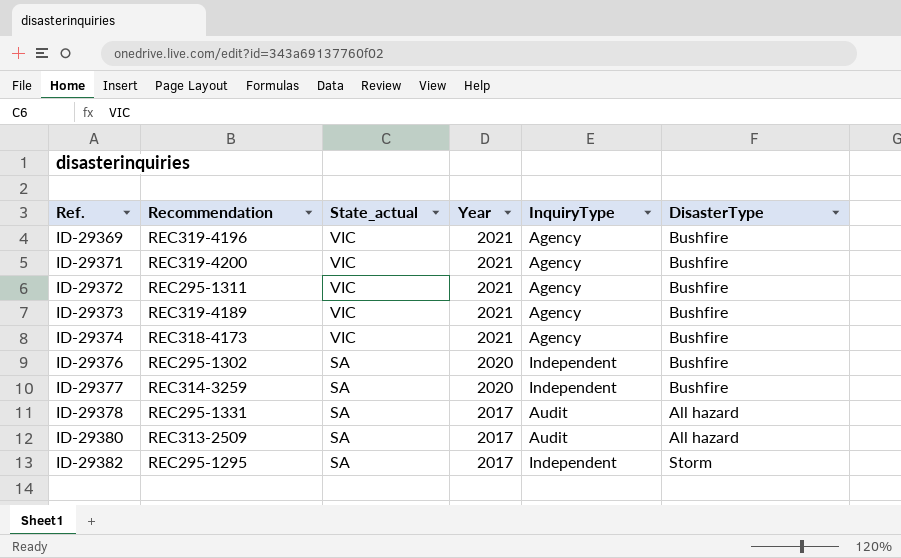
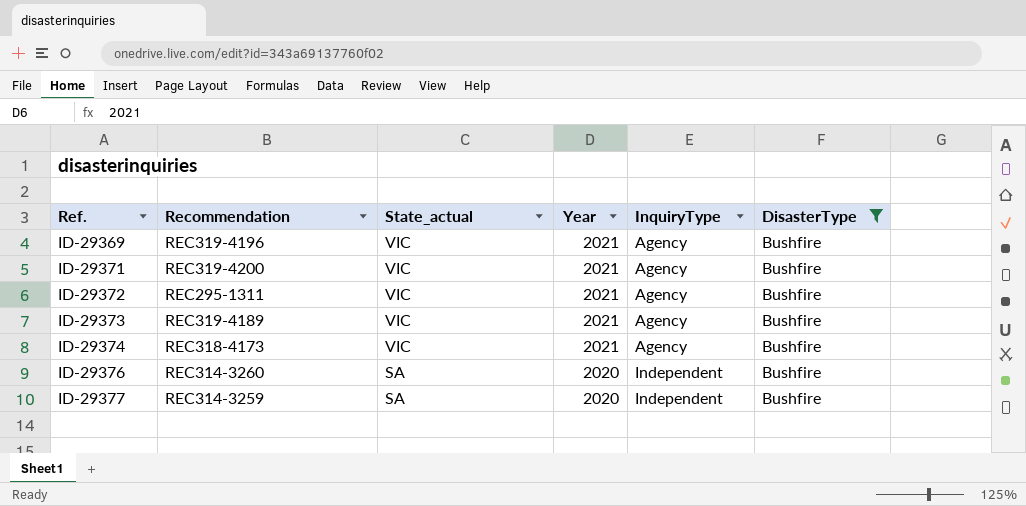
filter: none -> DisasterType = Bushfire
ID-29376 | Recommendation: REC295-1302 -> REC314-3260

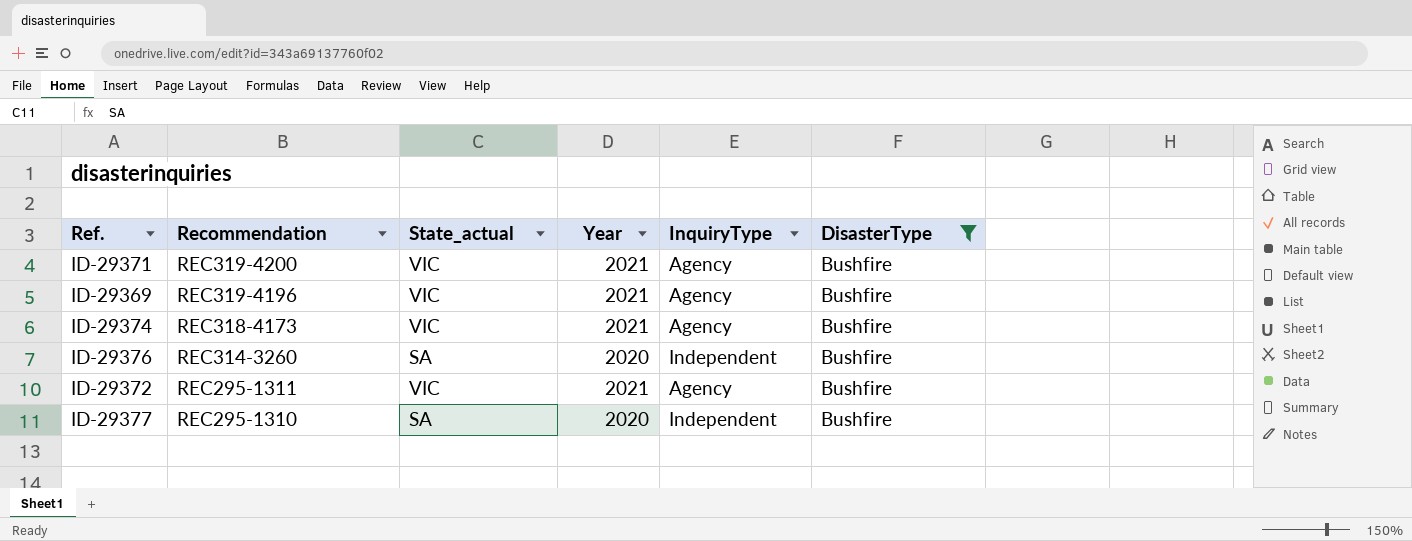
row order: Ref. ascending -> Recommendation descending
row ID-29373: REC319-4189 | VIC | 2021 | Agency | Bushfire -> none
ID-29377 | Recommendation: REC314-3259 -> REC295-1310

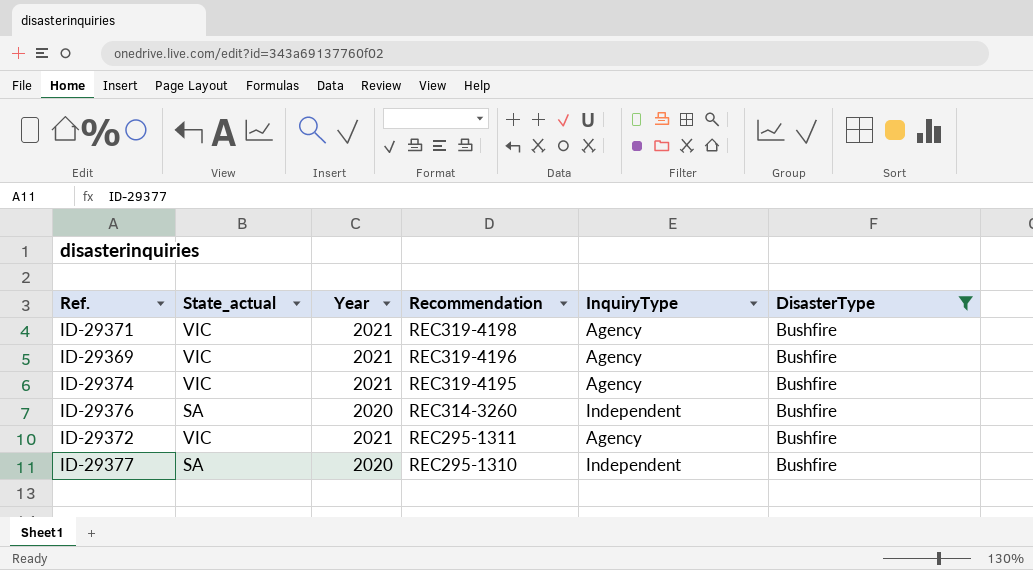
column Recommendation | position: 2 -> 4
ID-29371 | Recommendation: REC319-4200 -> REC319-4198
ID-29374 | Recommendation: REC318-4173 -> REC319-4195

